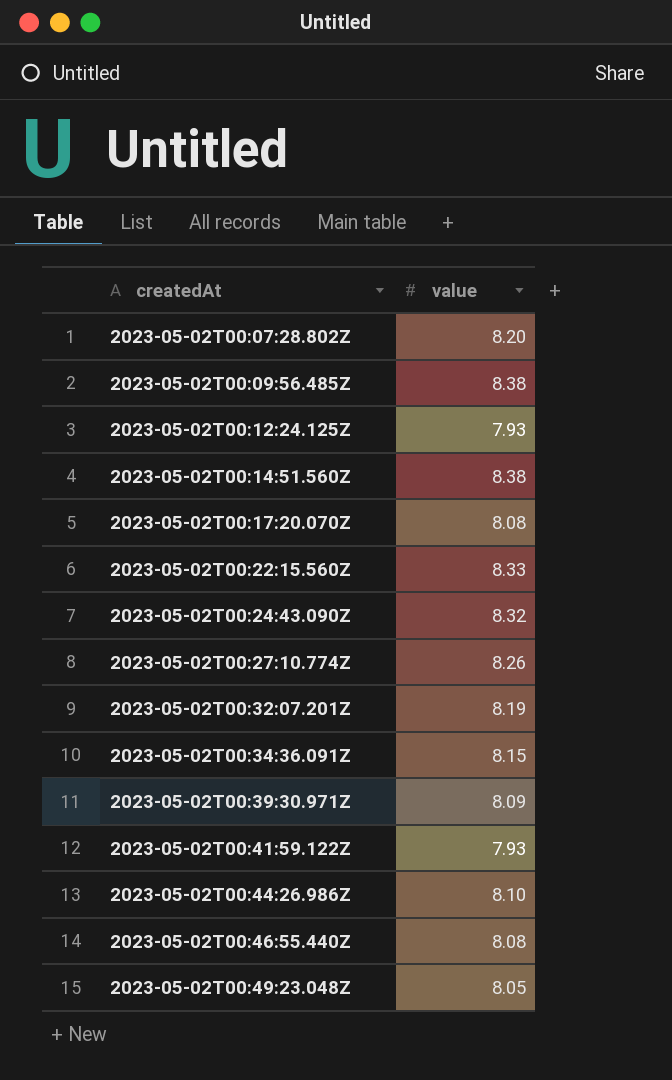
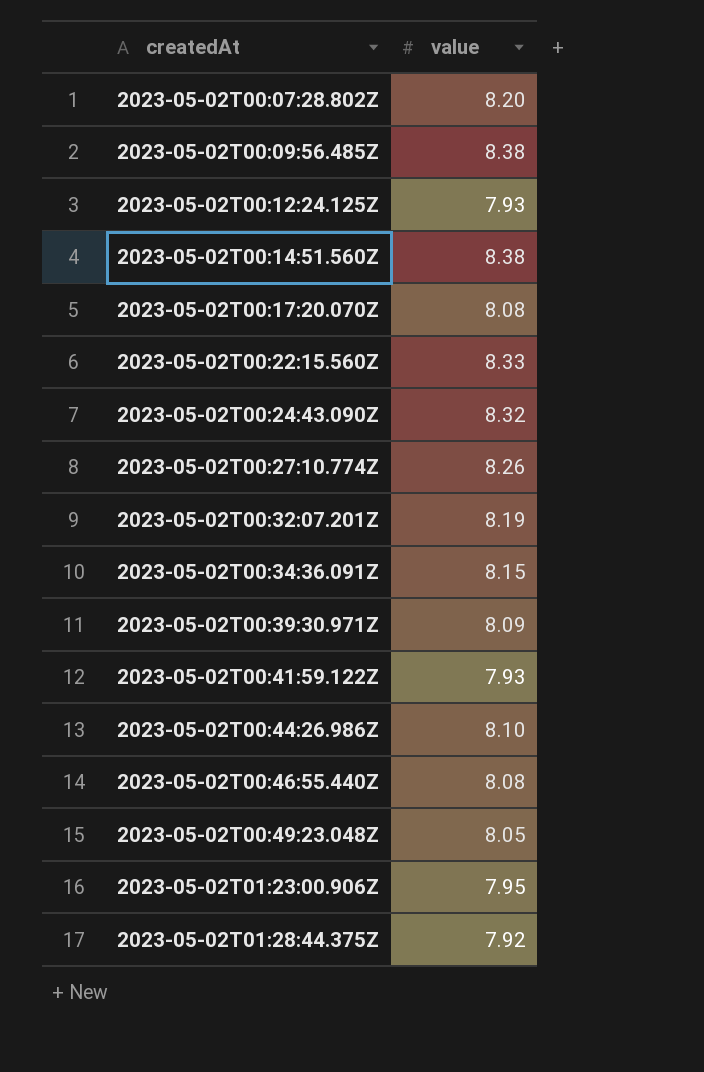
row 2023-05-02T01:23:00.906Z: none -> 7.95
row 2023-05-02T01:28:44.375Z: none -> 7.92

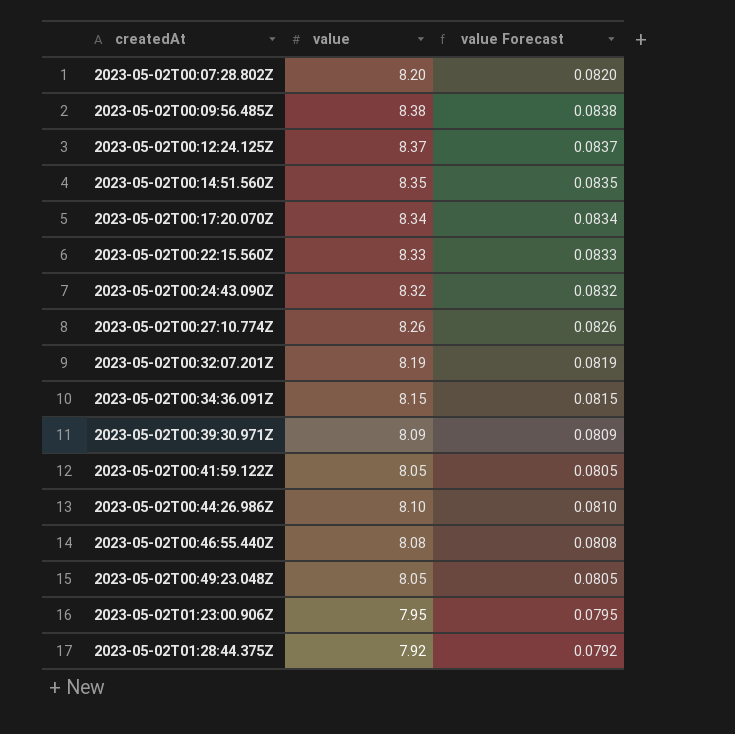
column value Forecast | formula: none -> [value] * 0.01
2023-05-02T00:12:24.125Z | value: 7.93 -> 8.37
2023-05-02T00:14:51.560Z | value: 8.38 -> 8.35
2023-05-02T00:17:20.070Z | value: 8.08 -> 8.34
2023-05-02T00:41:59.122Z | value: 7.93 -> 8.05

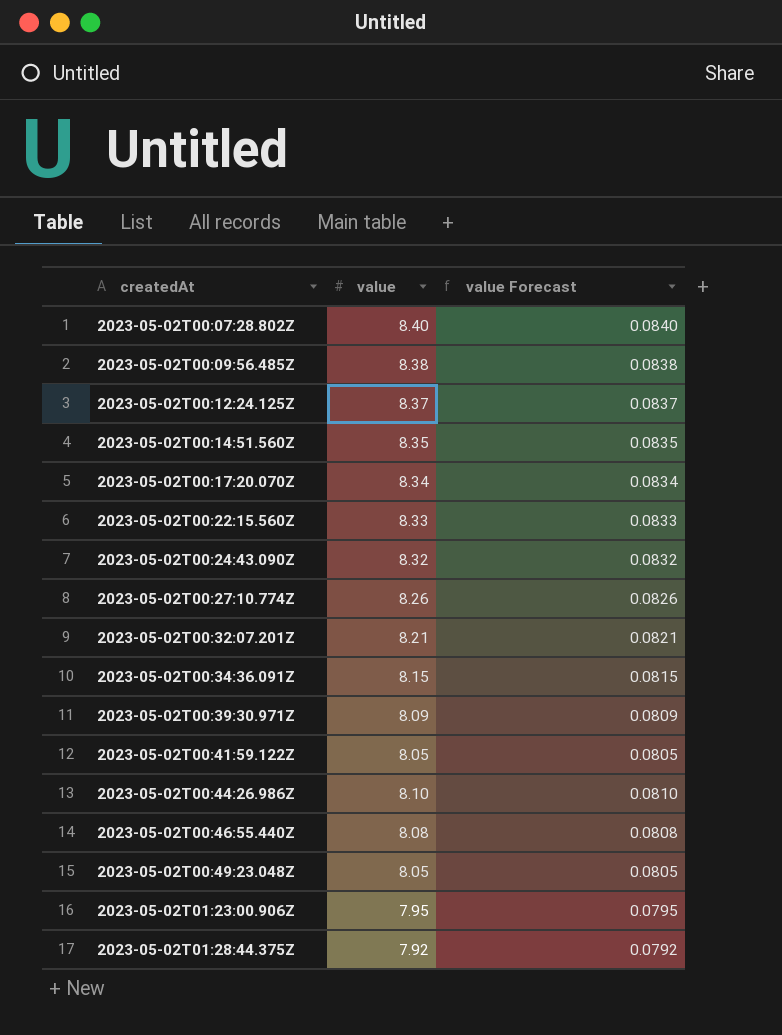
2023-05-02T00:07:28.802Z | value: 8.20 -> 8.40
2023-05-02T00:07:28.802Z | value Forecast: 0.0820 -> 0.0840
2023-05-02T00:32:07.201Z | value: 8.19 -> 8.21
2023-05-02T00:32:07.201Z | value Forecast: 0.0819 -> 0.0821

